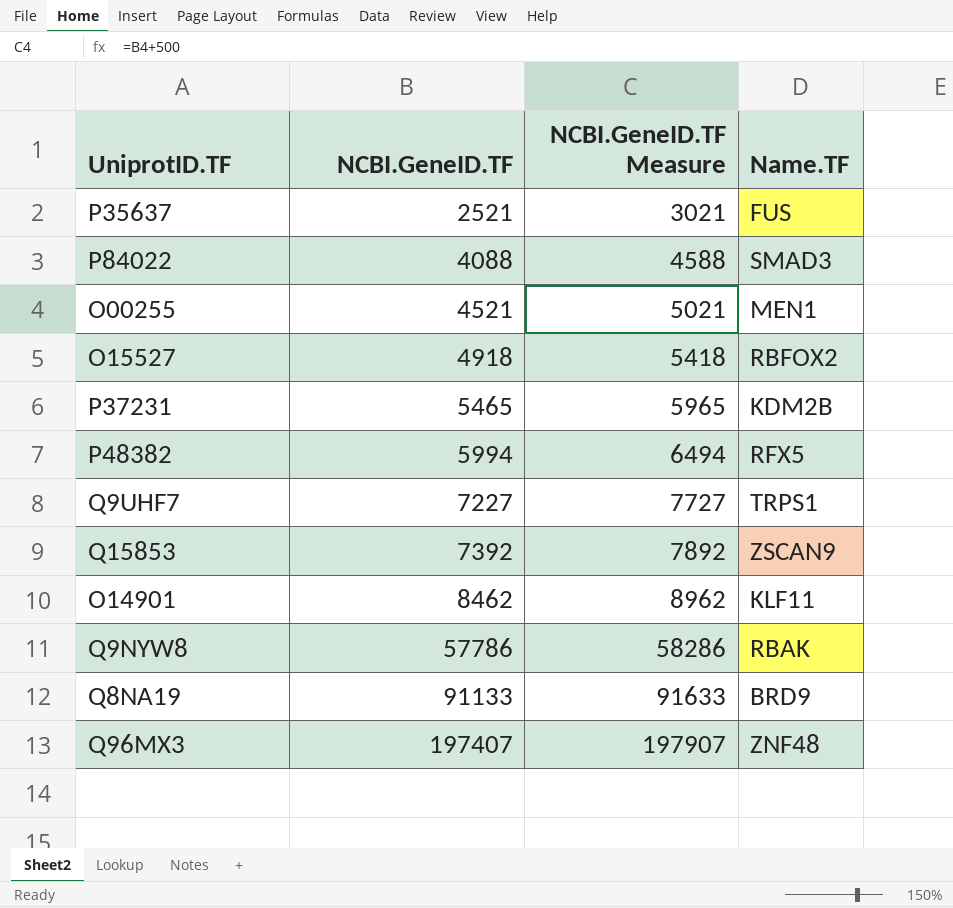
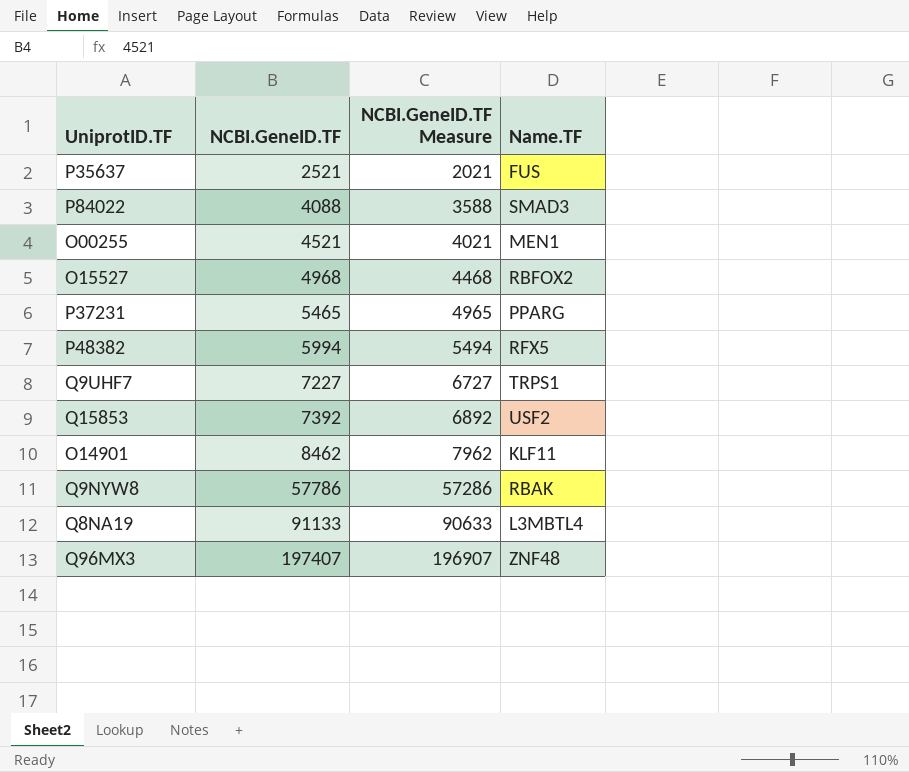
column NCBI.GeneID.TF Measure | formula: [NCBI.GeneID.TF] + 500 -> [NCBI.GeneID.TF] - 500
O15527 | NCBI.GeneID.TF: 4918 -> 4968
P37231 | Name.TF: KDM2B -> PPARG
Q15853 | Name.TF: ZSCAN9 -> USF2
Q8NA19 | Name.TF: BRD9 -> L3MBTL4

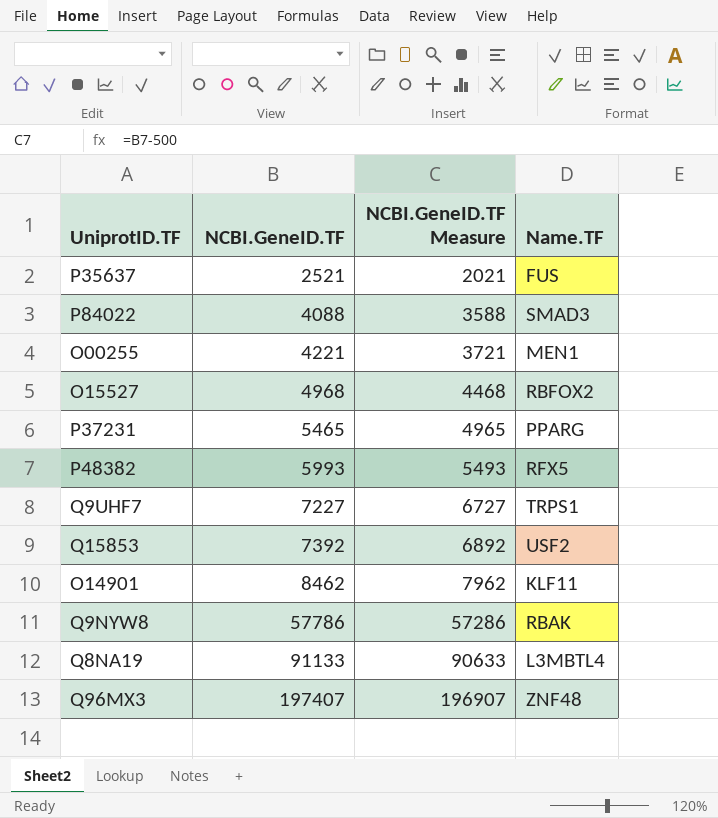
O00255 | NCBI.GeneID.TF: 4521 -> 4221
O00255 | NCBI.GeneID.TF Measure: 4021 -> 3721
P48382 | NCBI.GeneID.TF: 5994 -> 5993
P48382 | NCBI.GeneID.TF Measure: 5494 -> 5493

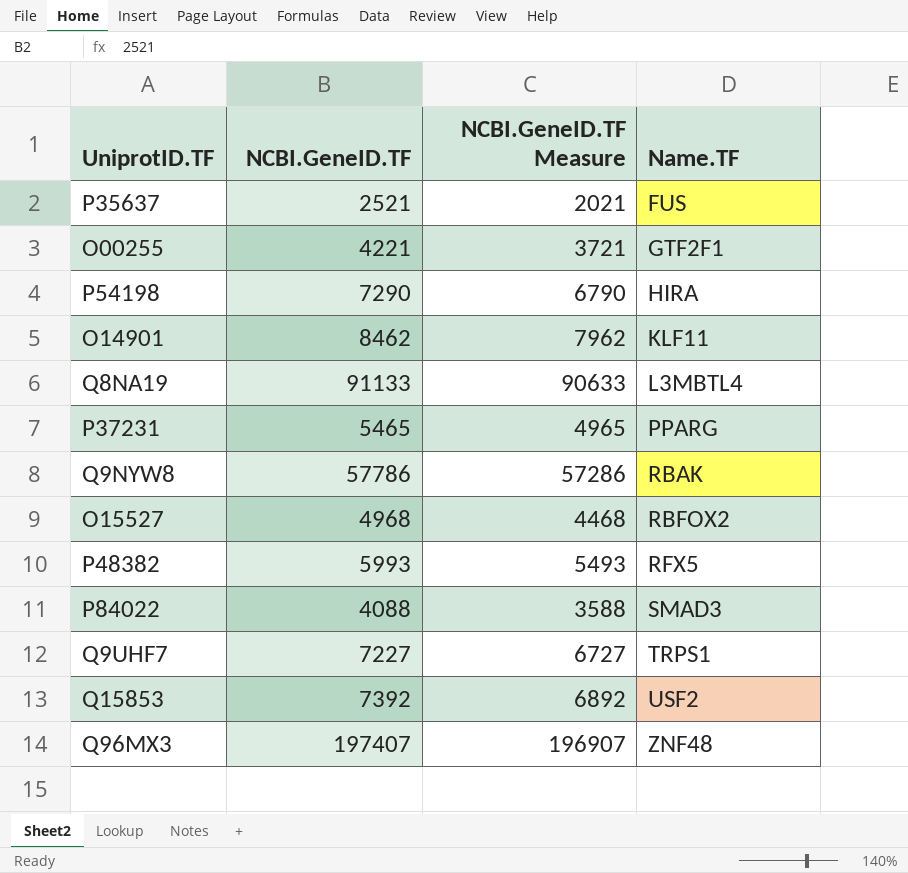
row order: NCBI.GeneID.TF ascending -> Name.TF ascending
O00255 | Name.TF: MEN1 -> GTF2F1
row P54198: none -> 7290 | 6790 | HIRA

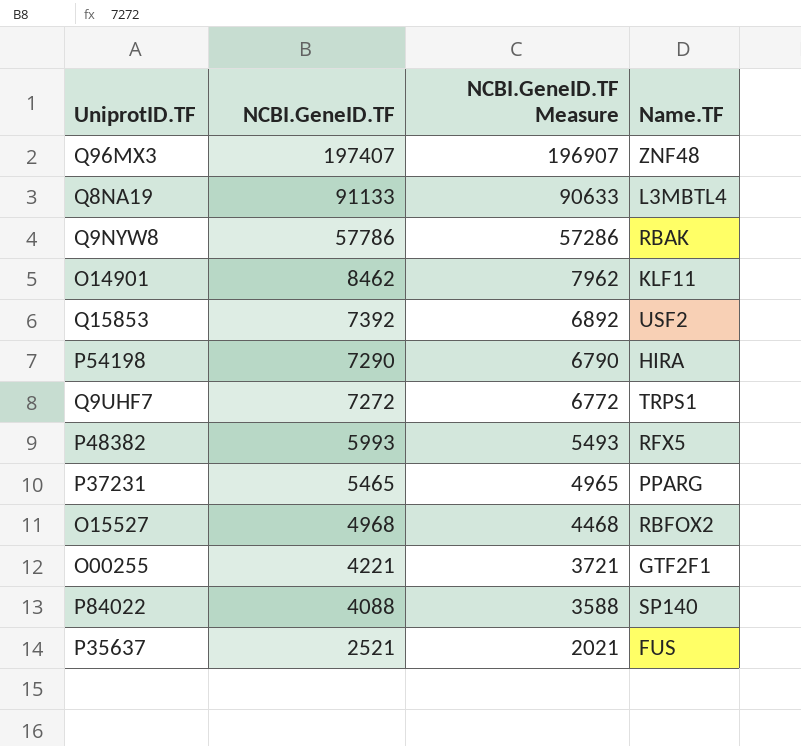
row order: Name.TF ascending -> NCBI.GeneID.TF descending
Q9UHF7 | NCBI.GeneID.TF: 7227 -> 7272
Q9UHF7 | NCBI.GeneID.TF Measure: 6727 -> 6772
P84022 | Name.TF: SMAD3 -> SP140

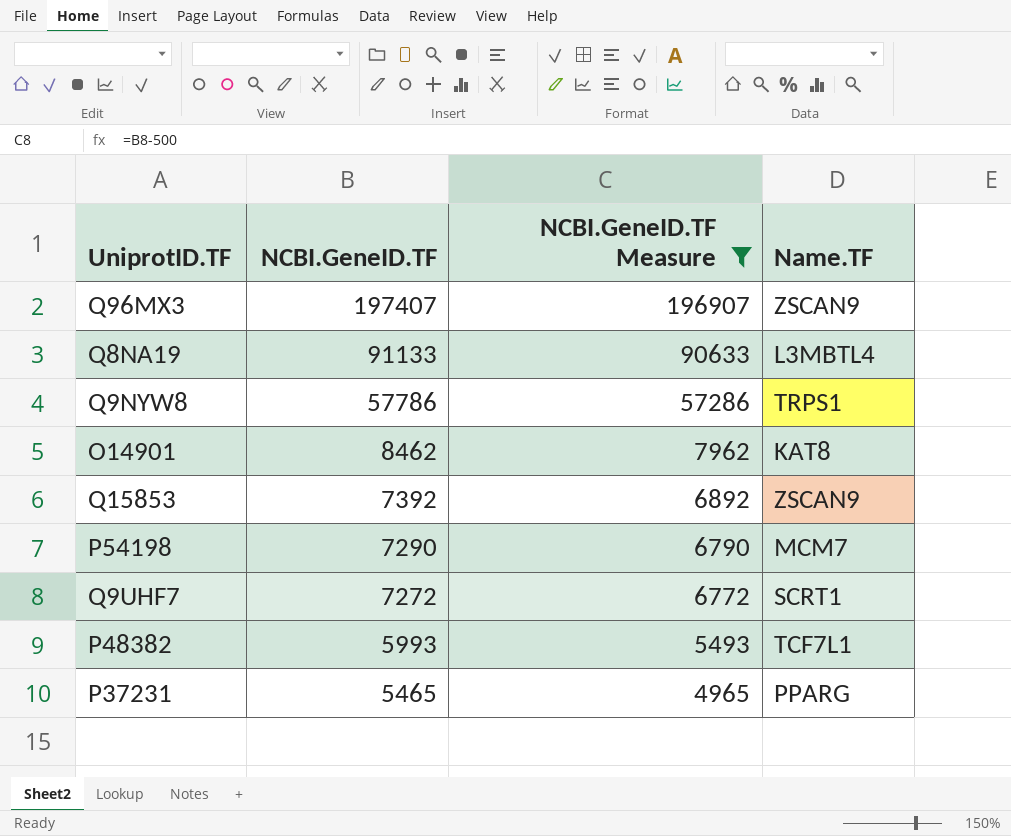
filter: none -> NCBI.GeneID.TF Measure >= 4965
Q96MX3 | Name.TF: ZNF48 -> ZSCAN9
Q9NYW8 | Name.TF: RBAK -> TRPS1
O14901 | Name.TF: KLF11 -> KAT8
Q15853 | Name.TF: USF2 -> ZSCAN9
P54198 | Name.TF: HIRA -> MCM7
Q9UHF7 | Name.TF: TRPS1 -> SCRT1
P48382 | Name.TF: RFX5 -> TCF7L1

